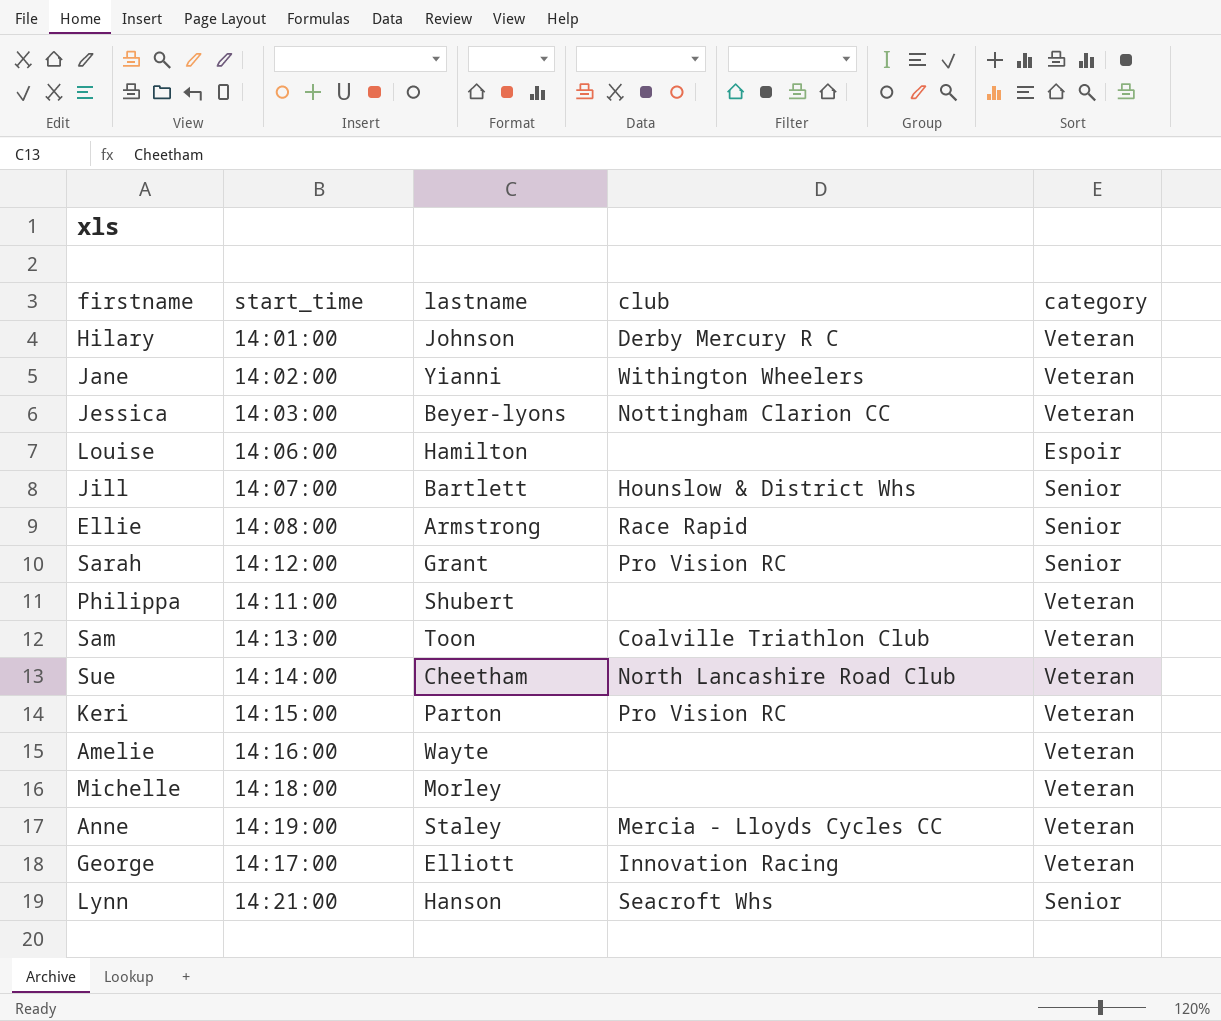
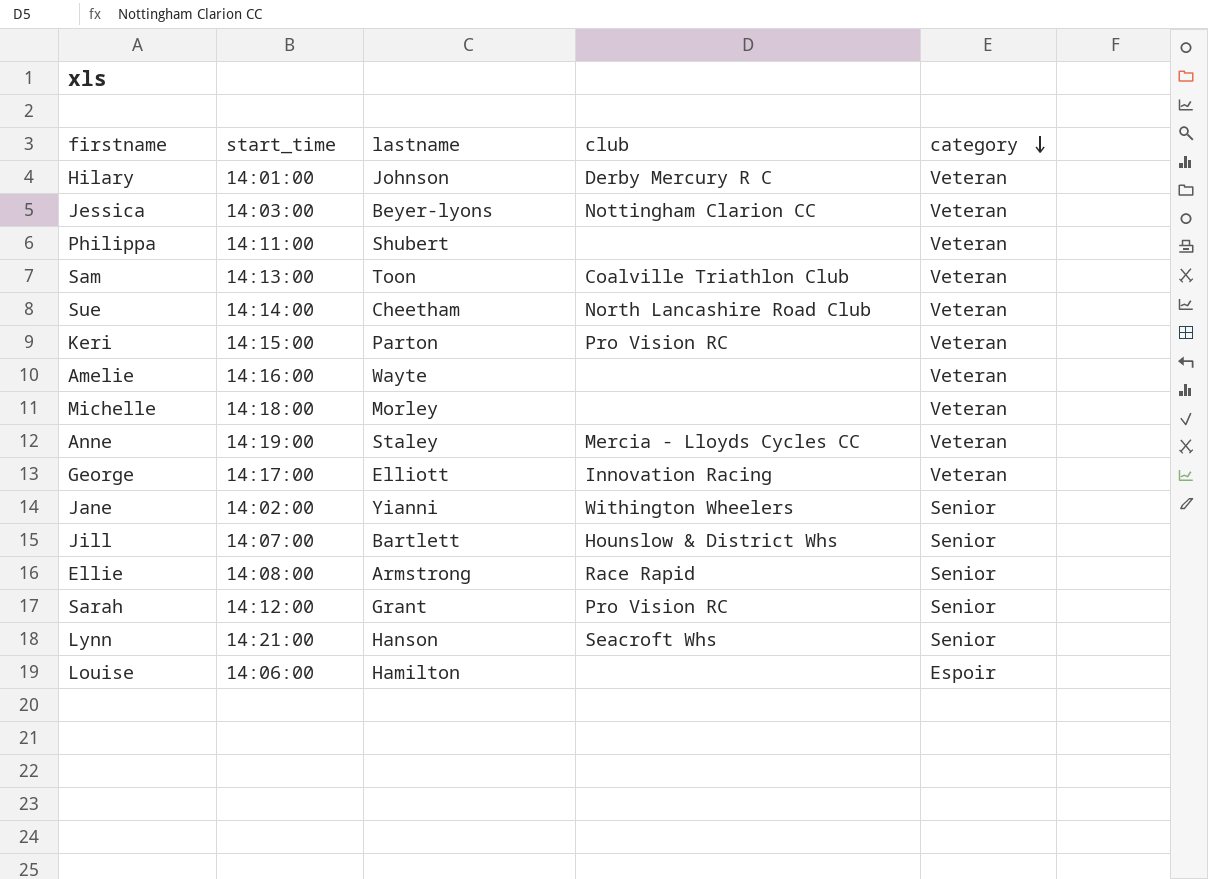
row order: none -> category descending
Jane | category: Veteran -> Senior

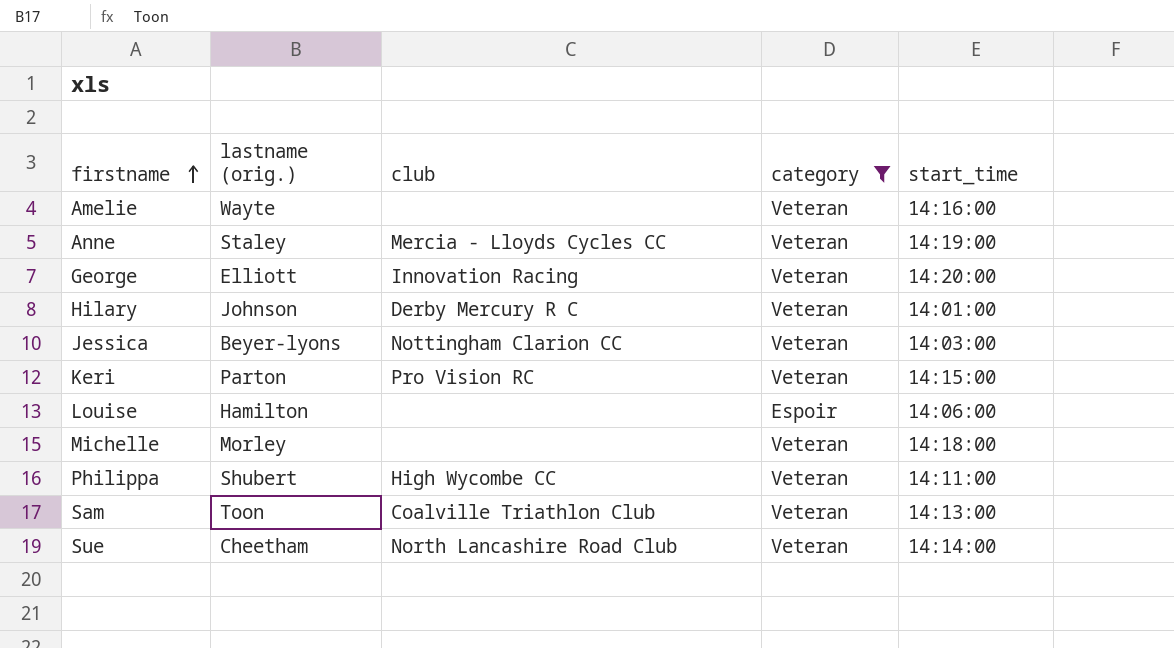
filter: none -> category != Senior
row order: category descending -> firstname ascending
column name: lastname -> lastname (orig.)
column start_time | position: 2 -> 5
George | start_time: 14:17:00 -> 14:20:00
Philippa | club: none -> High Wycombe CC

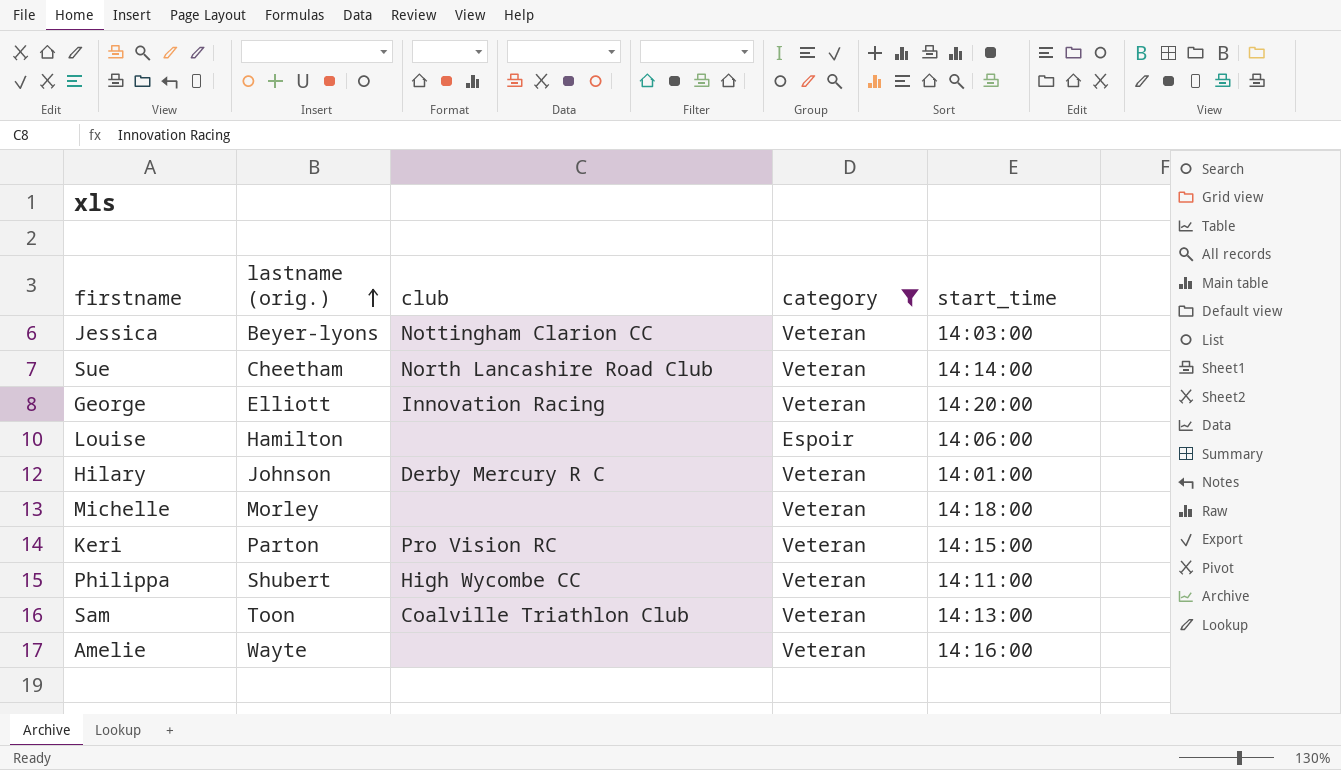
row order: firstname ascending -> lastname (orig.) ascending
row Anne: Staley | Mercia - Lloyds Cycles CC | Veteran | 14:19:00 -> none

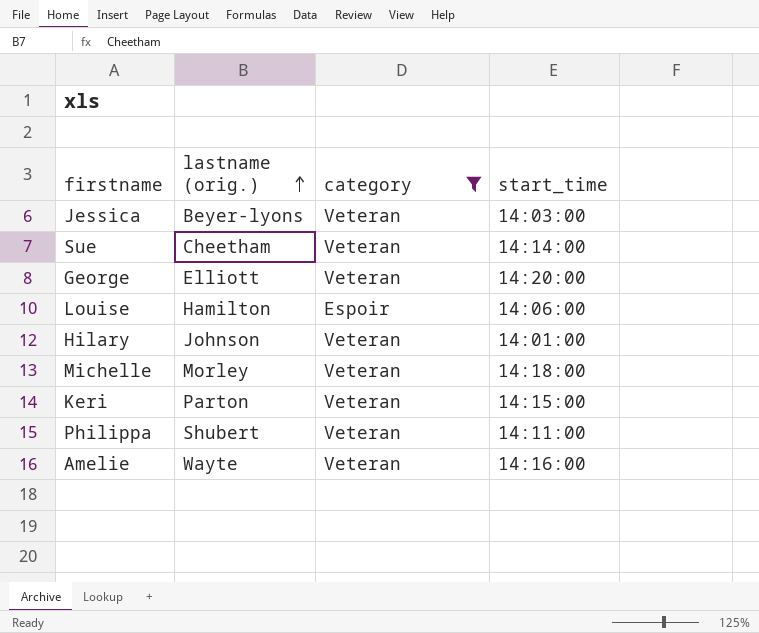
column club | position: 3 -> none
row Sam: Toon | Coalville Triathlon Club | Veteran | 14:13:00 -> none

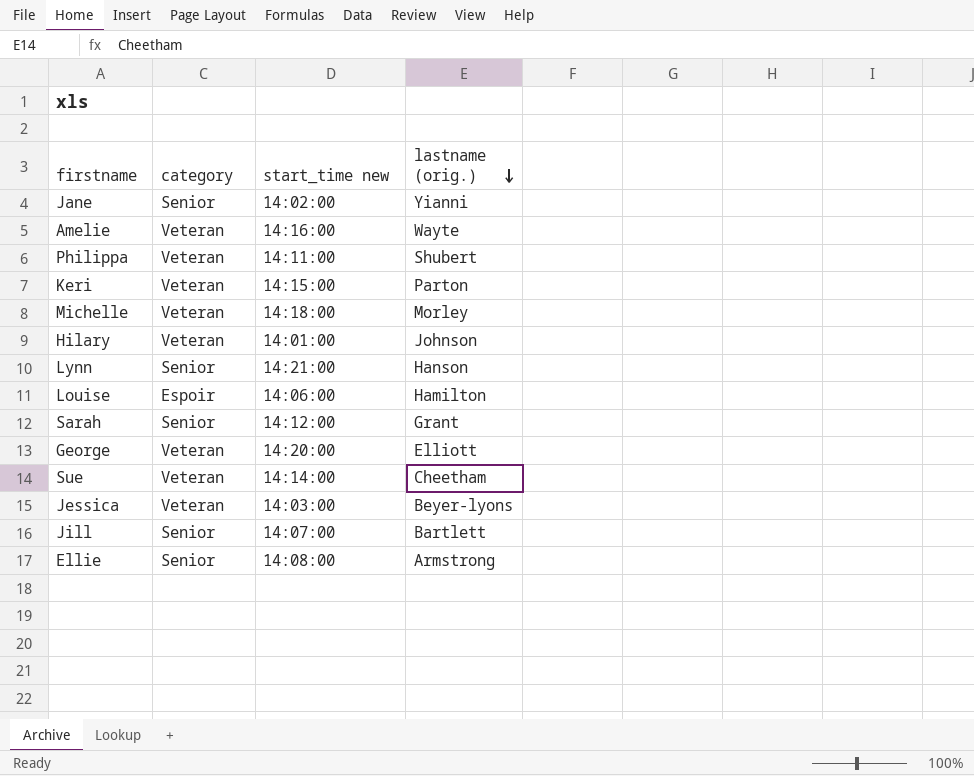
filter: category != Senior -> none
row order: lastname (orig.) ascending -> lastname (orig.) descending
column name: start_time -> start_time new
column lastname (orig.) | position: 2 -> 4

